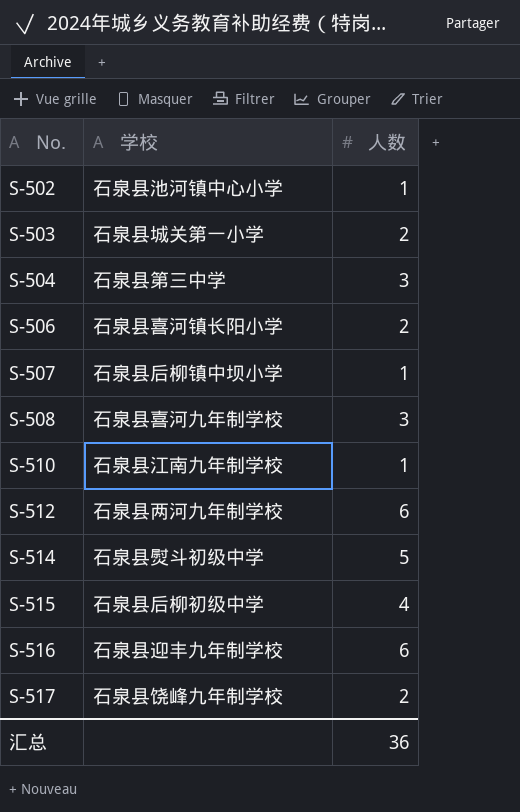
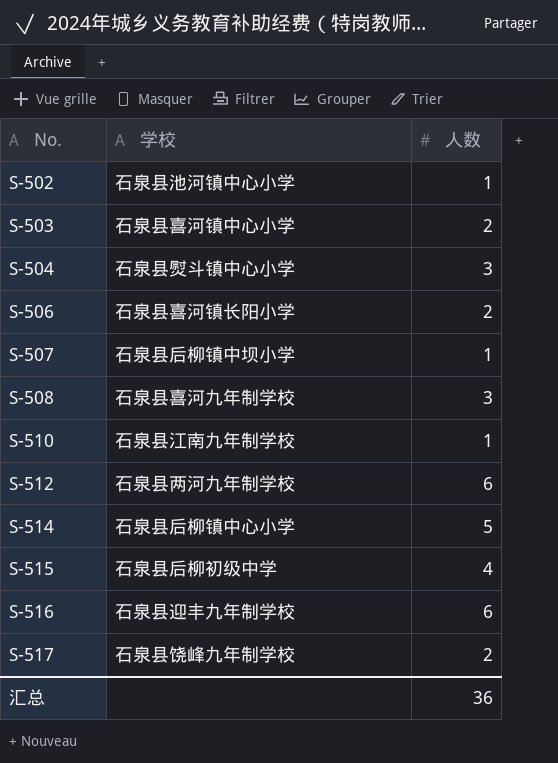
S-503 | 学校: 石泉县城关第一小学 -> 石泉县喜河镇中心小学
S-504 | 学校: 石泉县第三中学 -> 石泉县熨斗镇中心小学
S-514 | 学校: 石泉县熨斗初级中学 -> 石泉县后柳镇中心小学

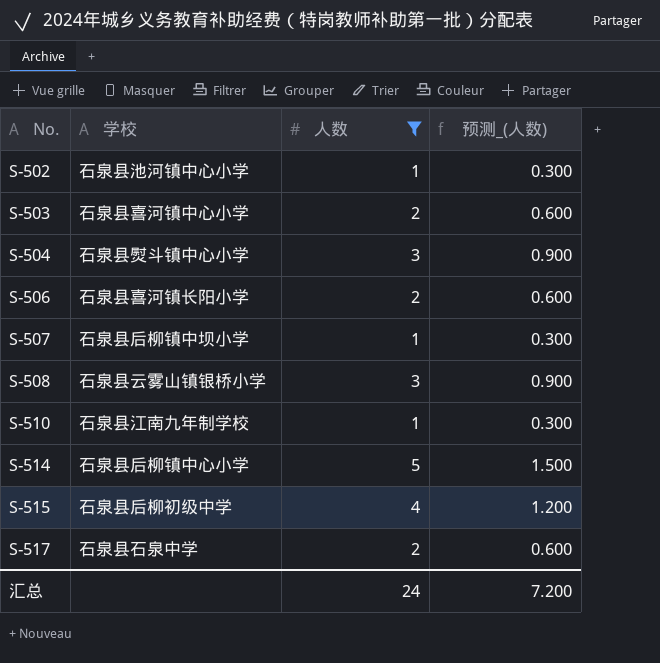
filter: none -> 人数 != 6
column 预测_(人数) | formula: none -> [人数] * 0.3
S-508 | 学校: 石泉县喜河九年制学校 -> 石泉县云雾山镇银桥小学
S-517 | 学校: 石泉县饶峰九年制学校 -> 石泉县石泉中学
汇总 | 人数: 36 -> 24

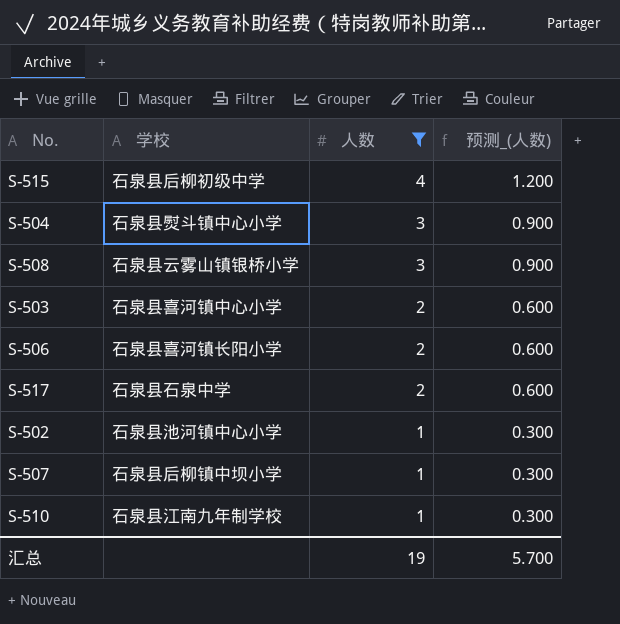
row order: No. ascending -> 人数 descending
row S-514: 石泉县后柳镇中心小学 | 5 | 1.500 -> none
汇总 | 人数: 24 -> 19
汇总 | 预测_(人数): 7.200 -> 5.700

